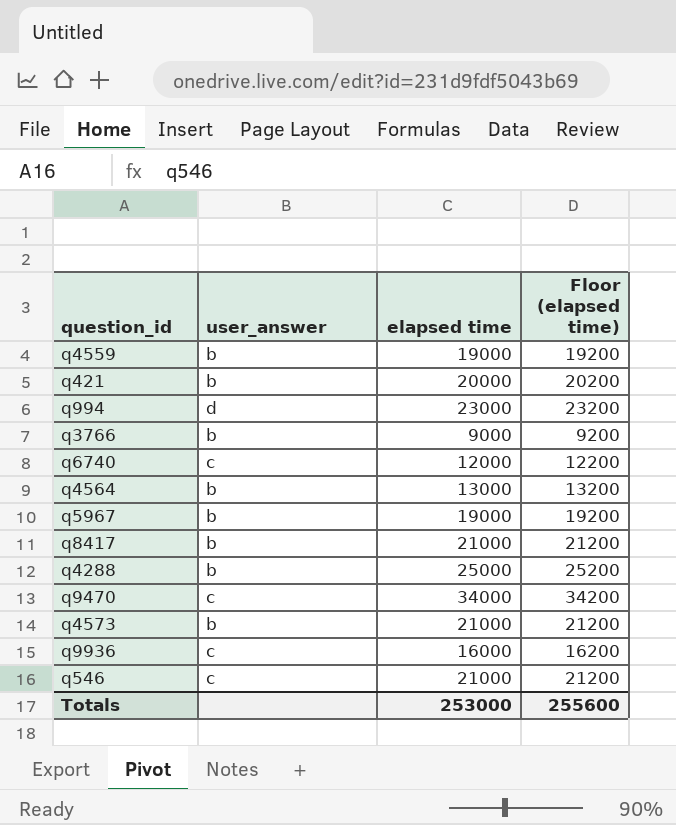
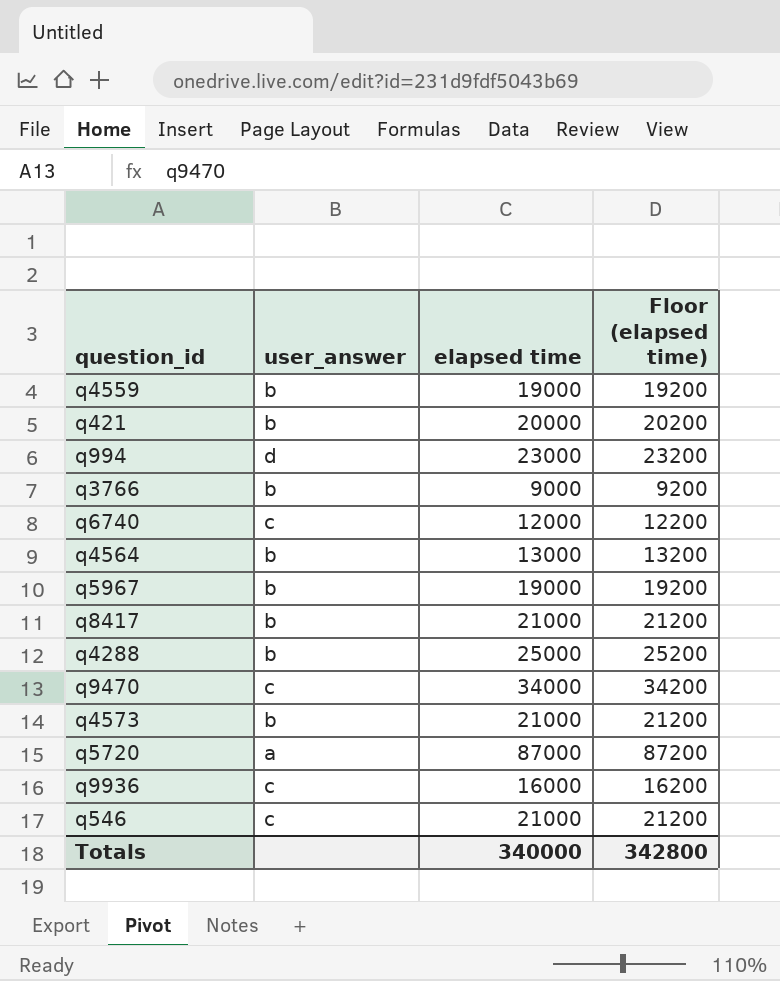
row q5720: none -> a | 87000 | 87200
Totals | elapsed time: 253000 -> 340000
Totals | Floor (elapsed time): 255600 -> 342800

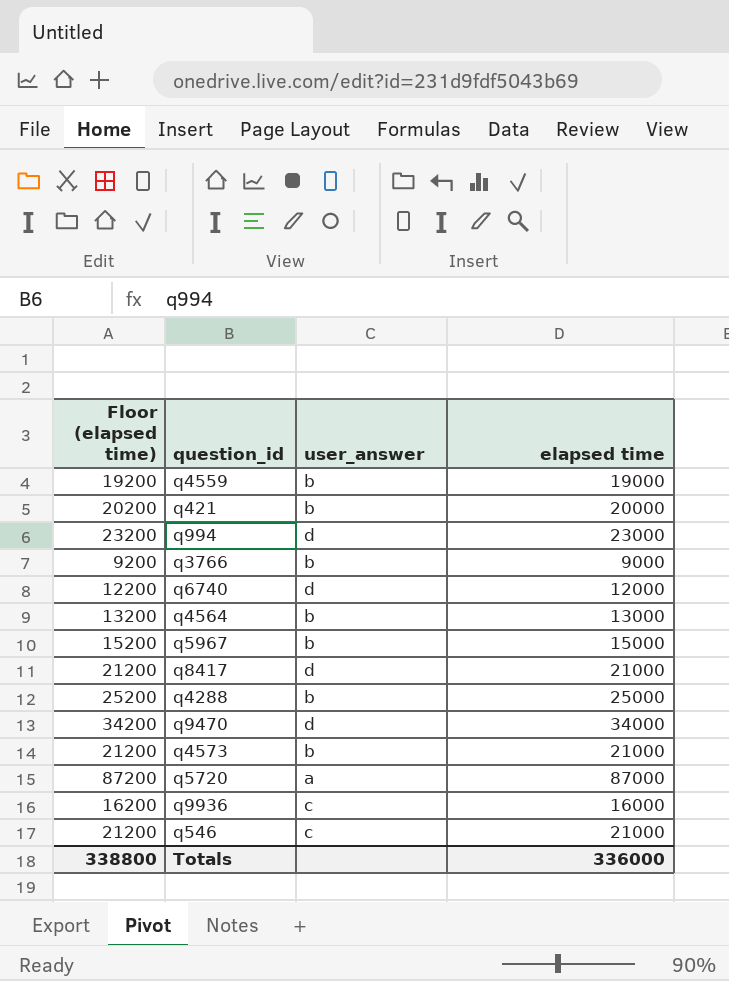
column Floor (elapsed time) | position: 4 -> 1
q6740 | user_answer: c -> d
q5967 | Floor (elapsed time): 19200 -> 15200
q5967 | elapsed time: 19000 -> 15000
q8417 | user_answer: b -> d
q9470 | user_answer: c -> d
Totals | Floor (elapsed time): 342800 -> 338800
Totals | elapsed time: 340000 -> 336000

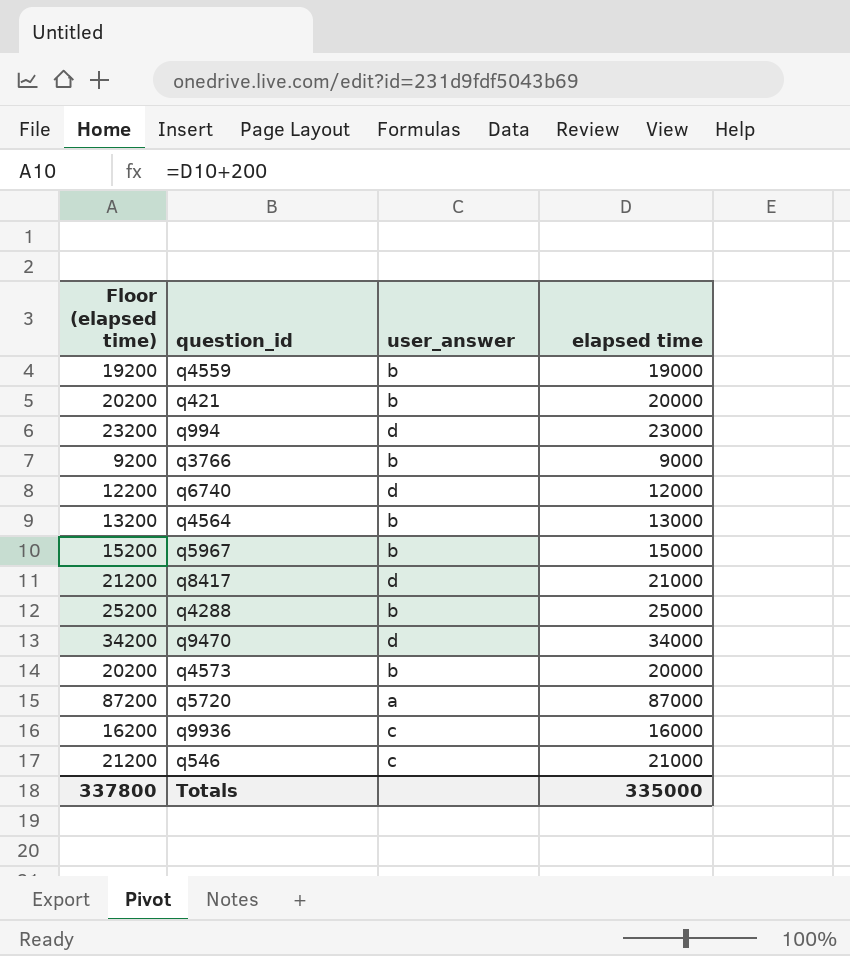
q4573 | Floor (elapsed time): 21200 -> 20200
q4573 | elapsed time: 21000 -> 20000
Totals | Floor (elapsed time): 338800 -> 337800
Totals | elapsed time: 336000 -> 335000

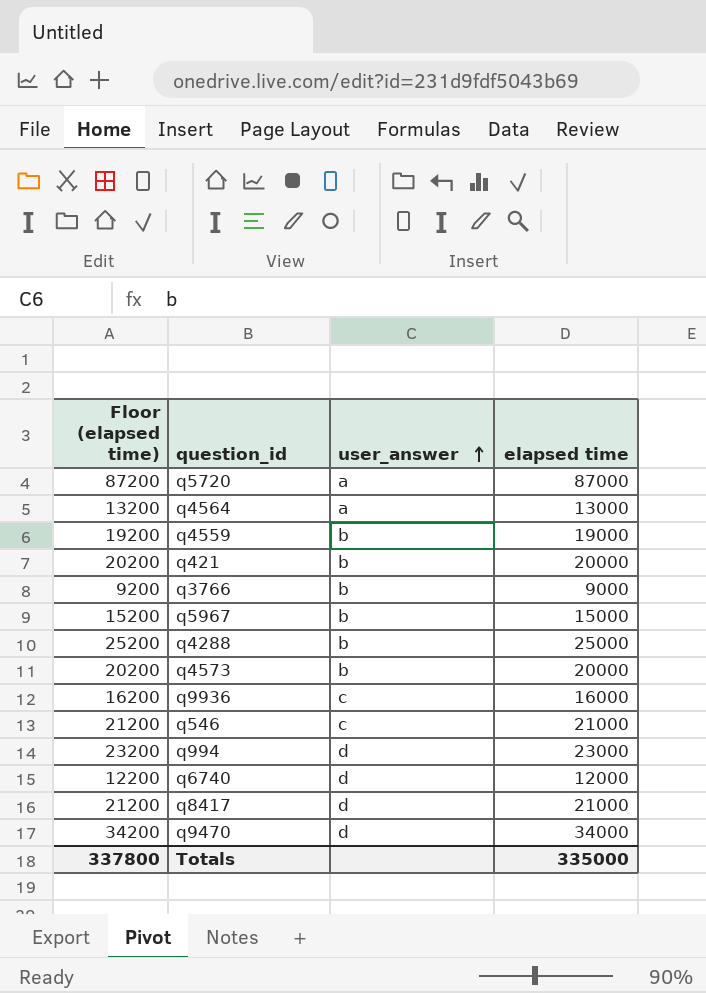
row order: none -> user_answer ascending
q4564 | user_answer: b -> a

